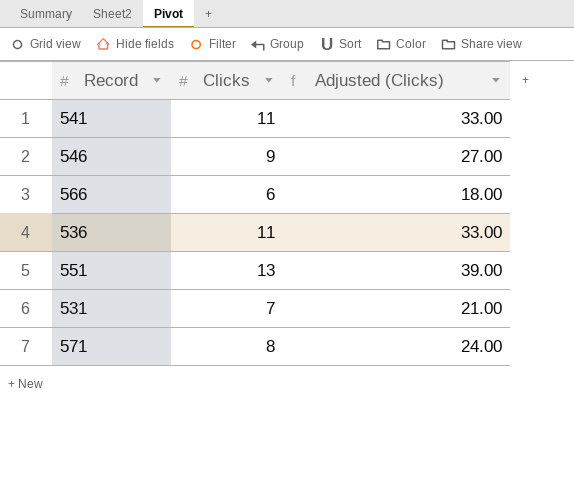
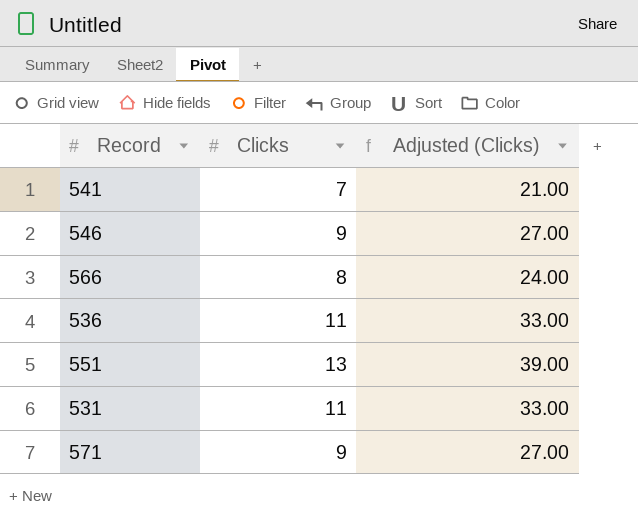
541 | Clicks: 11 -> 7
541 | Adjusted (Clicks): 33.00 -> 21.00
566 | Clicks: 6 -> 8
566 | Adjusted (Clicks): 18.00 -> 24.00
531 | Clicks: 7 -> 11
531 | Adjusted (Clicks): 21.00 -> 33.00
571 | Clicks: 8 -> 9
571 | Adjusted (Clicks): 24.00 -> 27.00

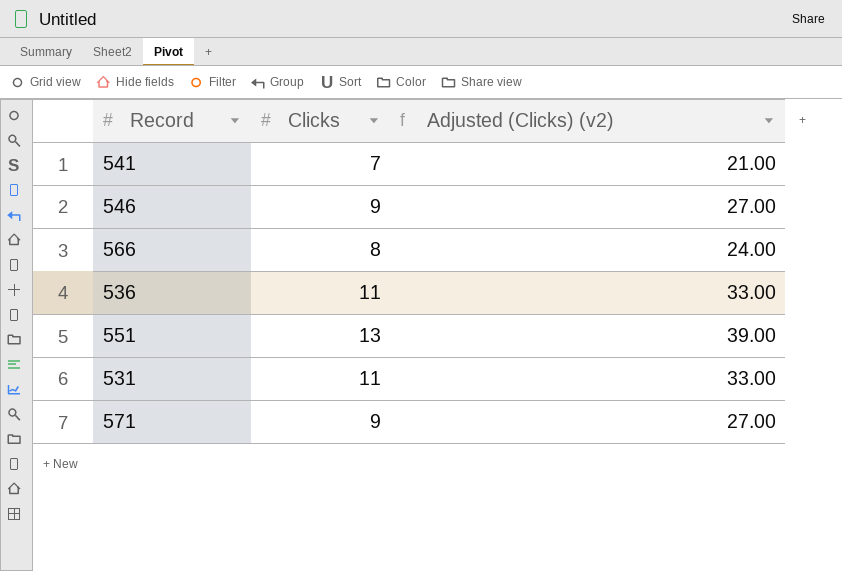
column name: Adjusted (Clicks) -> Adjusted (Clicks) (v2)

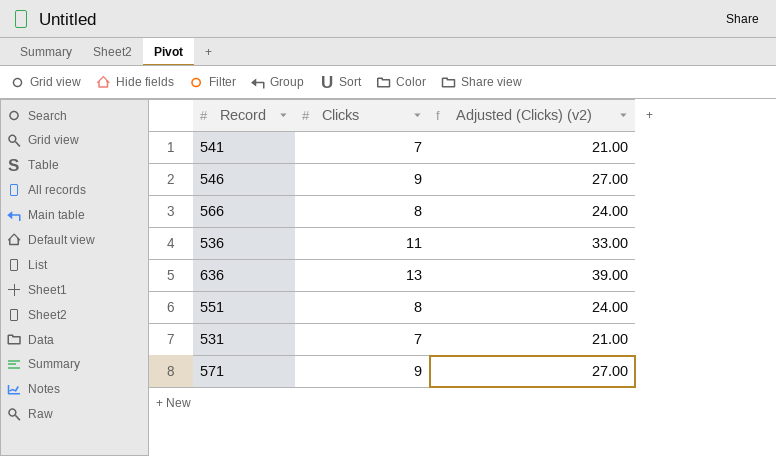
row 636: none -> 13 | 39.00
551 | Clicks: 13 -> 8
551 | Adjusted (Clicks) (v2): 39.00 -> 24.00
531 | Clicks: 11 -> 7
531 | Adjusted (Clicks) (v2): 33.00 -> 21.00

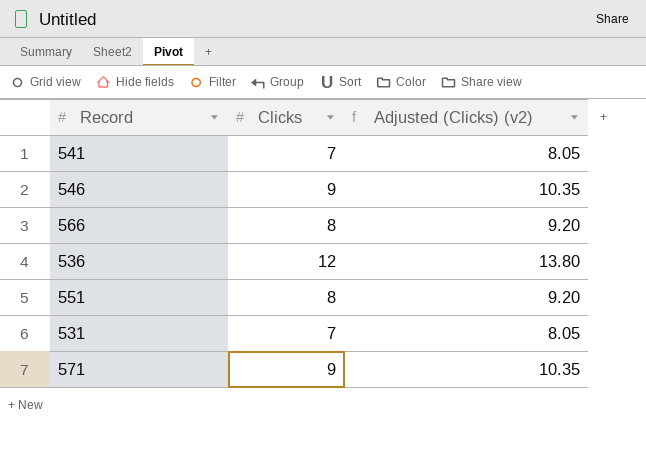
column Adjusted (Clicks) (v2) | formula: [Clicks] * 3 -> [Clicks] * 1.15
row 636: 13 | 39.00 -> none
536 | Clicks: 11 -> 12

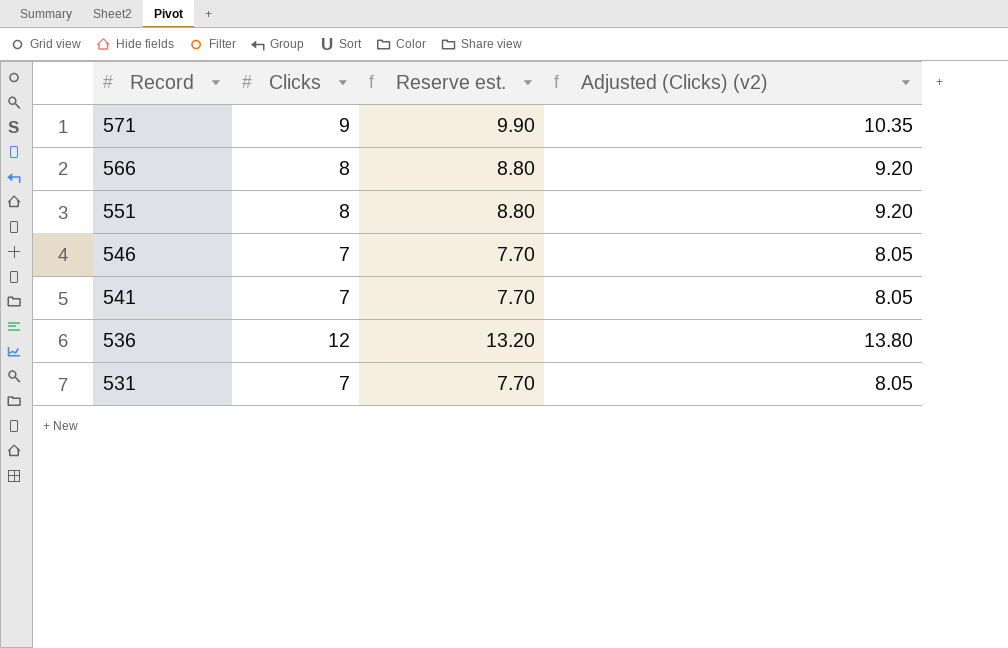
row order: none -> Record descending
column Reserve est. | formula: none -> [Clicks] * 1.1
546 | Clicks: 9 -> 7
546 | Adjusted (Clicks) (v2): 10.35 -> 8.05

